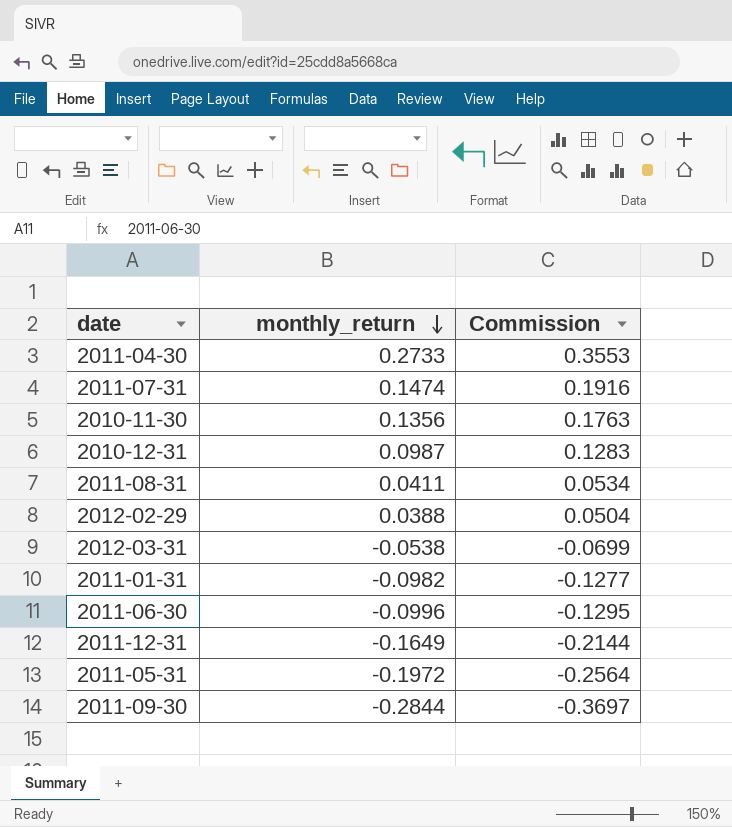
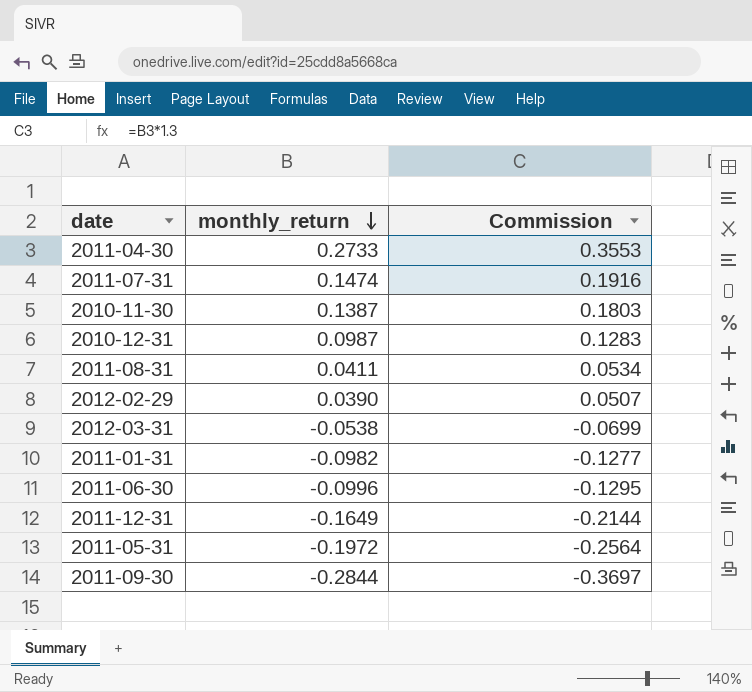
2010-11-30 | monthly_return: 0.1356 -> 0.1387
2010-11-30 | Commission: 0.1763 -> 0.1803
2012-02-29 | monthly_return: 0.0388 -> 0.0390
2012-02-29 | Commission: 0.0504 -> 0.0507

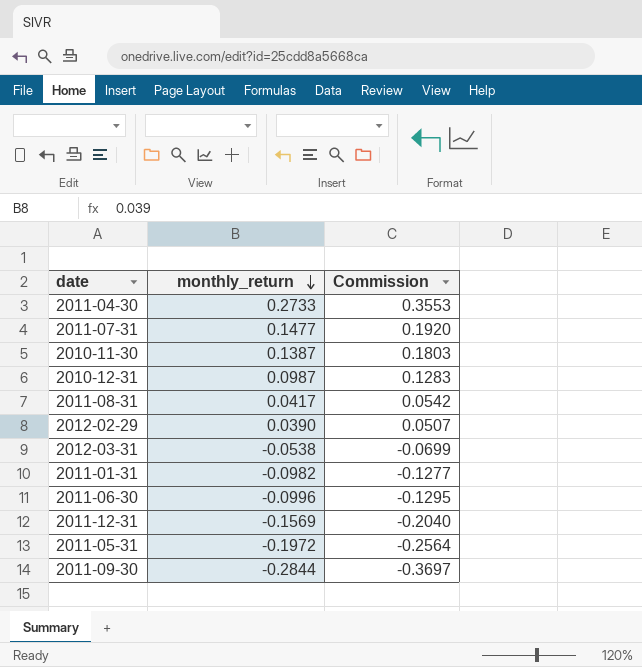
2011-07-31 | monthly_return: 0.1474 -> 0.1477
2011-07-31 | Commission: 0.1916 -> 0.1920
2011-08-31 | monthly_return: 0.0411 -> 0.0417
2011-08-31 | Commission: 0.0534 -> 0.0542
2011-12-31 | monthly_return: -0.1649 -> -0.1569
2011-12-31 | Commission: -0.2144 -> -0.2040

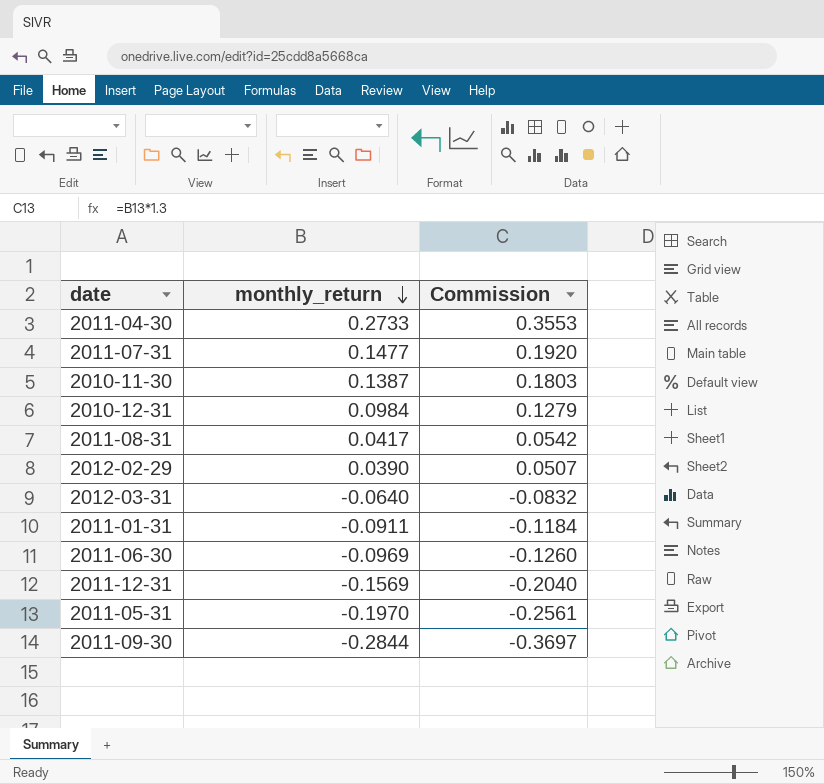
2010-12-31 | monthly_return: 0.0987 -> 0.0984
2010-12-31 | Commission: 0.1283 -> 0.1279
2012-03-31 | monthly_return: -0.0538 -> -0.0640
2012-03-31 | Commission: -0.0699 -> -0.0832
2011-01-31 | monthly_return: -0.0982 -> -0.0911
2011-01-31 | Commission: -0.1277 -> -0.1184
2011-06-30 | monthly_return: -0.0996 -> -0.0969
2011-06-30 | Commission: -0.1295 -> -0.1260
2011-05-31 | monthly_return: -0.1972 -> -0.1970
2011-05-31 | Commission: -0.2564 -> -0.2561

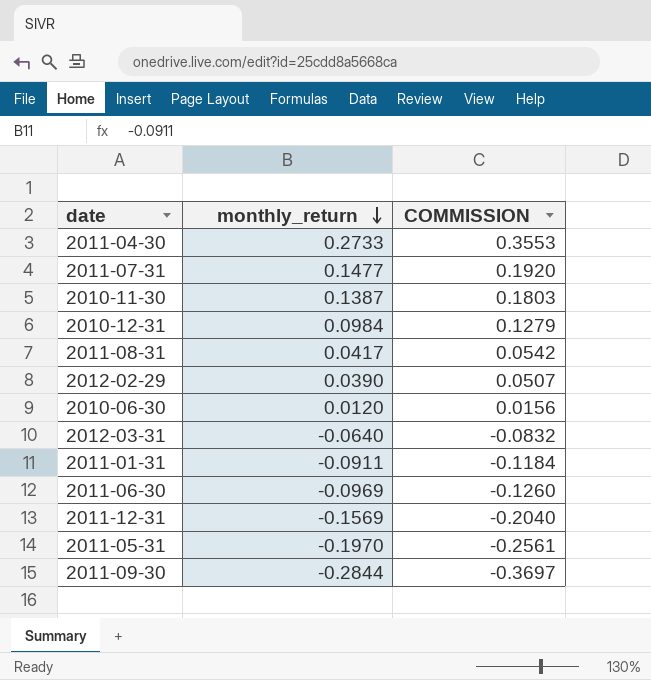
column name: Commission -> COMMISSION
row 2010-06-30: none -> 0.0120 | 0.0156

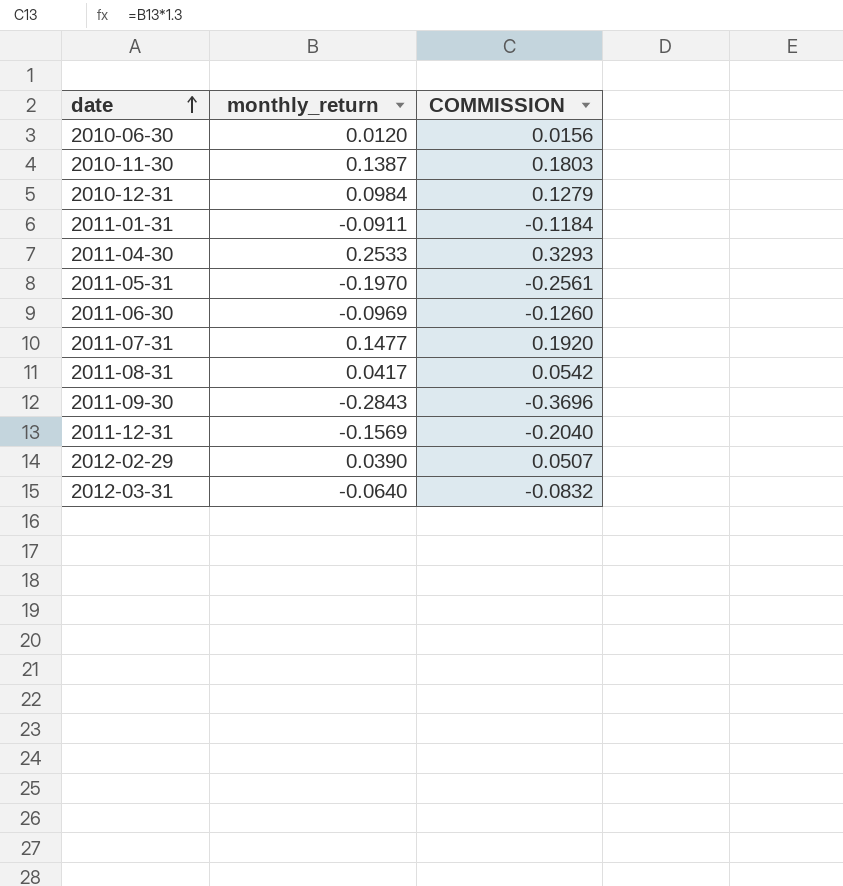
row order: monthly_return descending -> date ascending
2011-04-30 | monthly_return: 0.2733 -> 0.2533
2011-04-30 | COMMISSION: 0.3553 -> 0.3293
2011-09-30 | monthly_return: -0.2844 -> -0.2843
2011-09-30 | COMMISSION: -0.3697 -> -0.3696

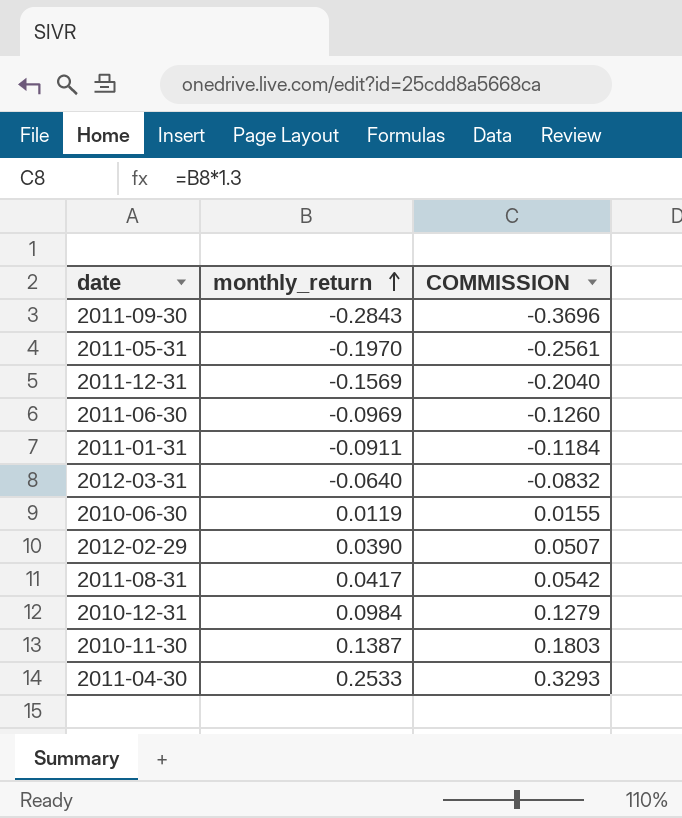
row order: date ascending -> monthly_return ascending
row 2011-07-31: 0.1477 | 0.1920 -> none
2010-06-30 | monthly_return: 0.0120 -> 0.0119
2010-06-30 | COMMISSION: 0.0156 -> 0.0155

